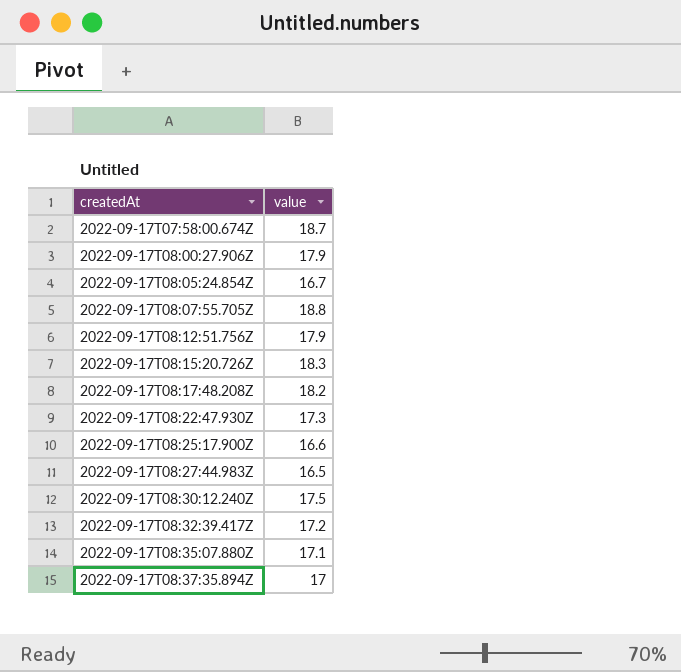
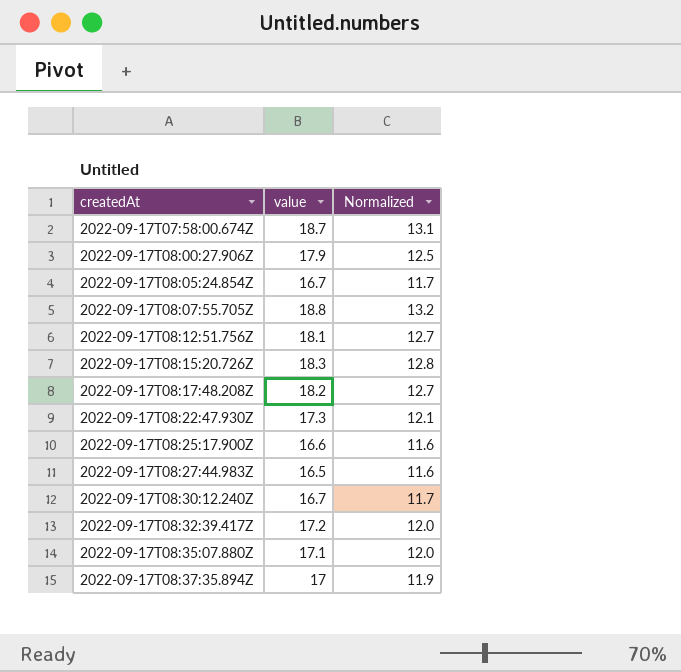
column Normalized | formula: none -> [value] * 0.7
2022-09-17T08:12:51.756Z | value: 17.9 -> 18.1
2022-09-17T08:30:12.240Z | value: 17.5 -> 16.7

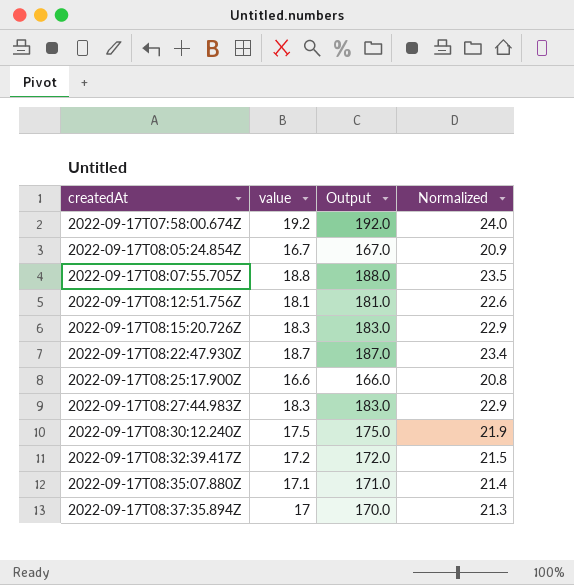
column Output | formula: none -> [value] * 10
column Normalized | formula: [value] * 0.7 -> [value] * 1.25
row 2022-09-17T08:00:27.906Z: 17.9 | 12.5 -> none
row 2022-09-17T08:17:48.208Z: 18.2 | 12.7 -> none
2022-09-17T07:58:00.674Z | value: 18.7 -> 19.2
2022-09-17T08:22:47.930Z | value: 17.3 -> 18.7
2022-09-17T08:27:44.983Z | value: 16.5 -> 18.3
2022-09-17T08:30:12.240Z | value: 16.7 -> 17.5

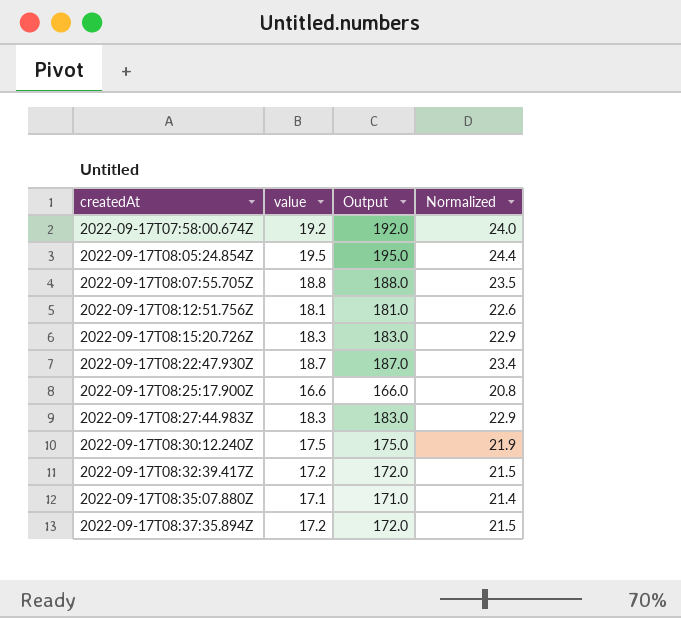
2022-09-17T08:05:24.854Z | value: 16.7 -> 19.5
2022-09-17T08:05:24.854Z | Output: 167.0 -> 195.0
2022-09-17T08:05:24.854Z | Normalized: 20.9 -> 24.4
2022-09-17T08:37:35.894Z | value: 17 -> 17.2
2022-09-17T08:37:35.894Z | Output: 170.0 -> 172.0
2022-09-17T08:37:35.894Z | Normalized: 21.3 -> 21.5

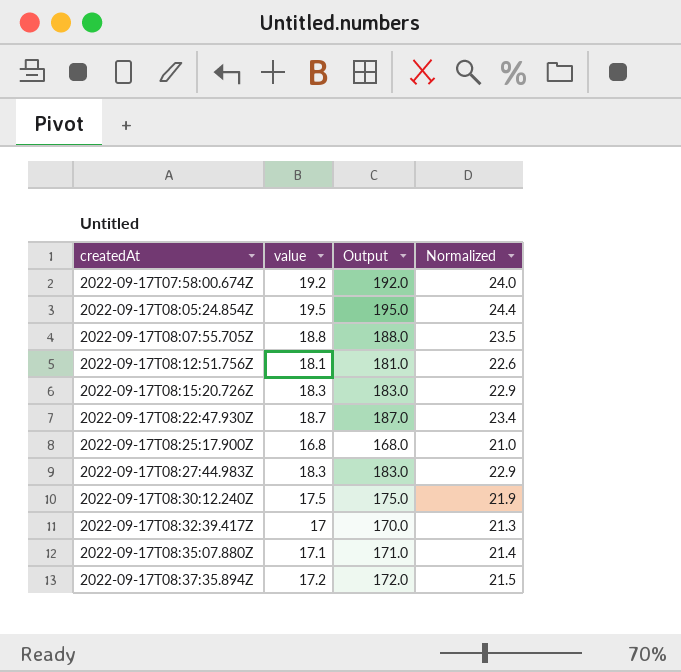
2022-09-17T08:25:17.900Z | value: 16.6 -> 16.8
2022-09-17T08:25:17.900Z | Output: 166.0 -> 168.0
2022-09-17T08:25:17.900Z | Normalized: 20.8 -> 21.0
2022-09-17T08:32:39.417Z | value: 17.2 -> 17
2022-09-17T08:32:39.417Z | Output: 172.0 -> 170.0
2022-09-17T08:32:39.417Z | Normalized: 21.5 -> 21.3

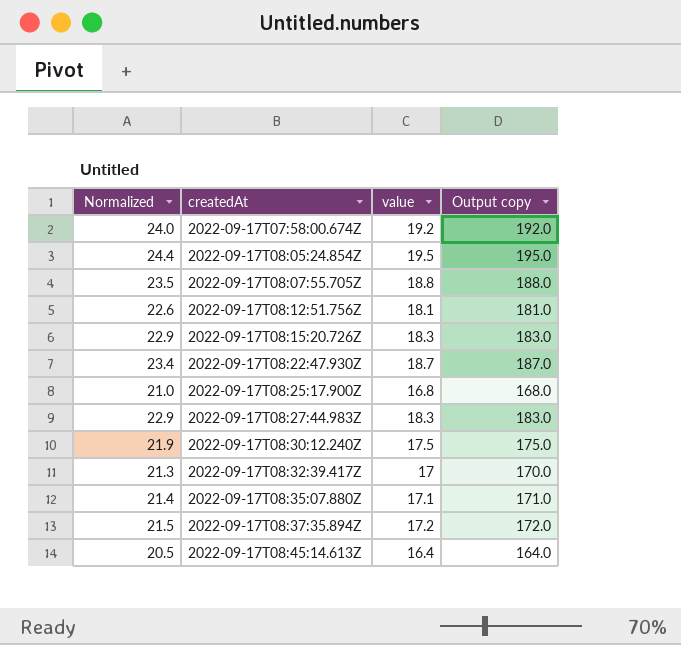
column Normalized | position: 4 -> 1
column name: Output -> Output copy
row 2022-09-17T08:45:14.613Z: none -> 20.5 | 16.4 | 164.0

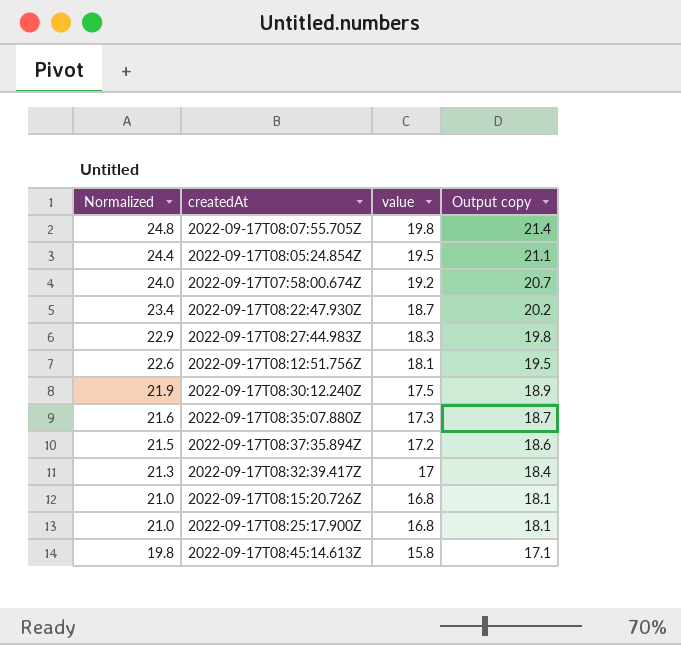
row order: createdAt ascending -> Normalized descending
column Output copy | formula: [value] * 10 -> [value] * 1.08
2022-09-17T08:07:55.705Z | Normalized: 23.5 -> 24.8
2022-09-17T08:07:55.705Z | value: 18.8 -> 19.8
2022-09-17T08:35:07.880Z | Normalized: 21.4 -> 21.6
2022-09-17T08:35:07.880Z | value: 17.1 -> 17.3
2022-09-17T08:15:20.726Z | Normalized: 22.9 -> 21.0
2022-09-17T08:15:20.726Z | value: 18.3 -> 16.8
2022-09-17T08:45:14.613Z | Normalized: 20.5 -> 19.8
2022-09-17T08:45:14.613Z | value: 16.4 -> 15.8

